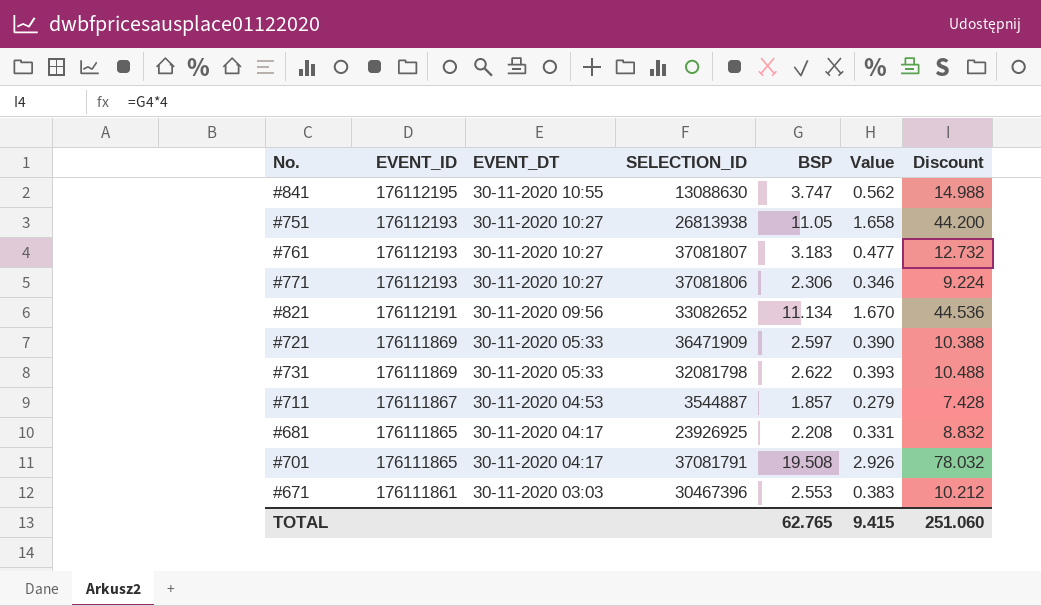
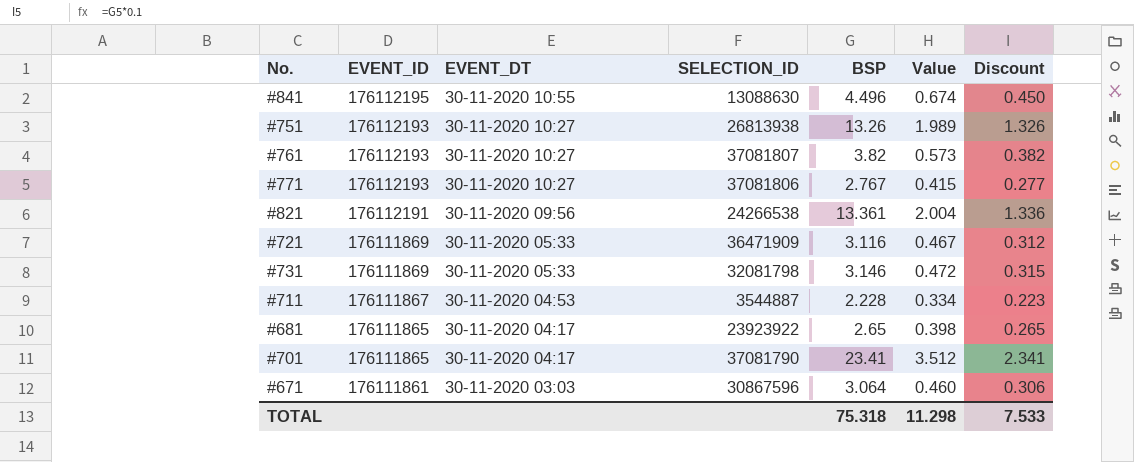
column Discount | formula: [BSP] * 4 -> [BSP] * 0.1
#841 | BSP: 3.747 -> 4.496
#841 | Value: 0.562 -> 0.674
#751 | BSP: 11.05 -> 13.26
#751 | Value: 1.658 -> 1.989
#761 | BSP: 3.183 -> 3.82
#761 | Value: 0.477 -> 0.573
#771 | BSP: 2.306 -> 2.767
#771 | Value: 0.346 -> 0.415
#821 | SELECTION_ID: 33082652 -> 24266538
#821 | BSP: 11.134 -> 13.361
#821 | Value: 1.670 -> 2.004
#721 | BSP: 2.597 -> 3.116
#721 | Value: 0.390 -> 0.467
#731 | BSP: 2.622 -> 3.146
#731 | Value: 0.393 -> 0.472
#711 | BSP: 1.857 -> 2.228
#711 | Value: 0.279 -> 0.334
#681 | SELECTION_ID: 23926925 -> 23923922
#681 | BSP: 2.208 -> 2.65
#681 | Value: 0.331 -> 0.398
#701 | SELECTION_ID: 37081791 -> 37081790
#701 | BSP: 19.508 -> 23.41
#701 | Value: 2.926 -> 3.512
#671 | SELECTION_ID: 30467396 -> 30867596
#671 | BSP: 2.553 -> 3.064
#671 | Value: 0.383 -> 0.460
TOTAL | BSP: 62.765 -> 75.318
TOTAL | Value: 9.415 -> 11.298
TOTAL | Discount: 251.060 -> 7.533

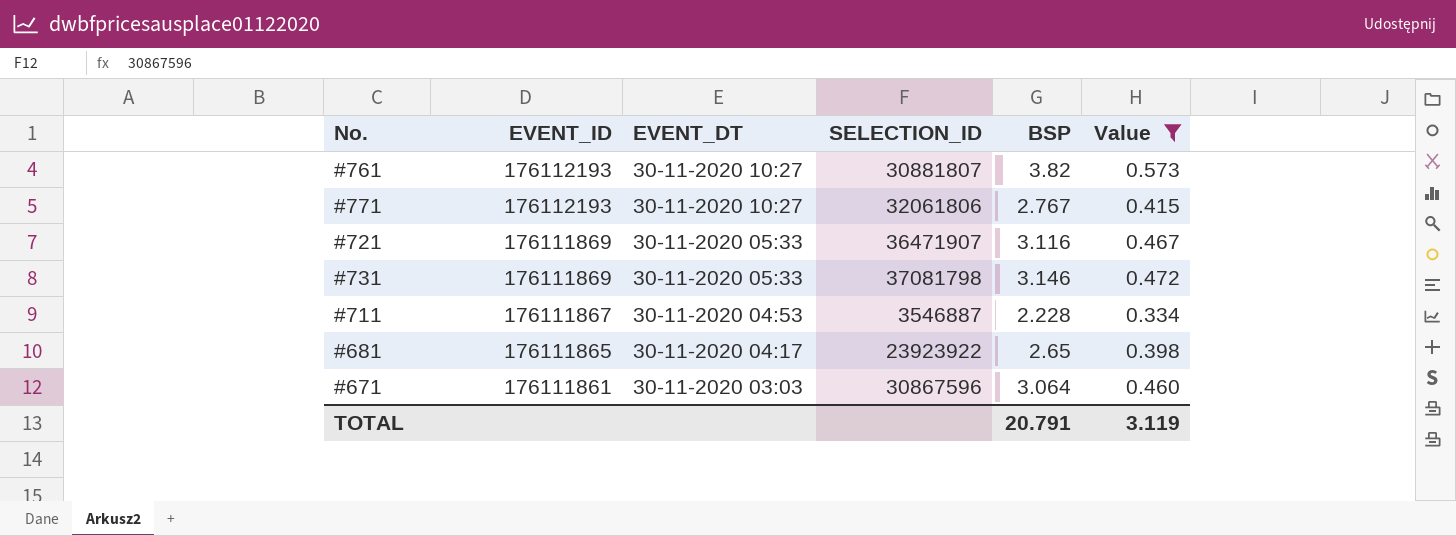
filter: none -> Value <= 0.573
column Discount | formula: [BSP] * 0.1 -> none
#761 | SELECTION_ID: 37081807 -> 30881807
#771 | SELECTION_ID: 37081806 -> 32061806
#721 | SELECTION_ID: 36471909 -> 36471907
#731 | SELECTION_ID: 32081798 -> 37081798
#711 | SELECTION_ID: 3544887 -> 3546887
TOTAL | BSP: 75.318 -> 20.791
TOTAL | Value: 11.298 -> 3.119

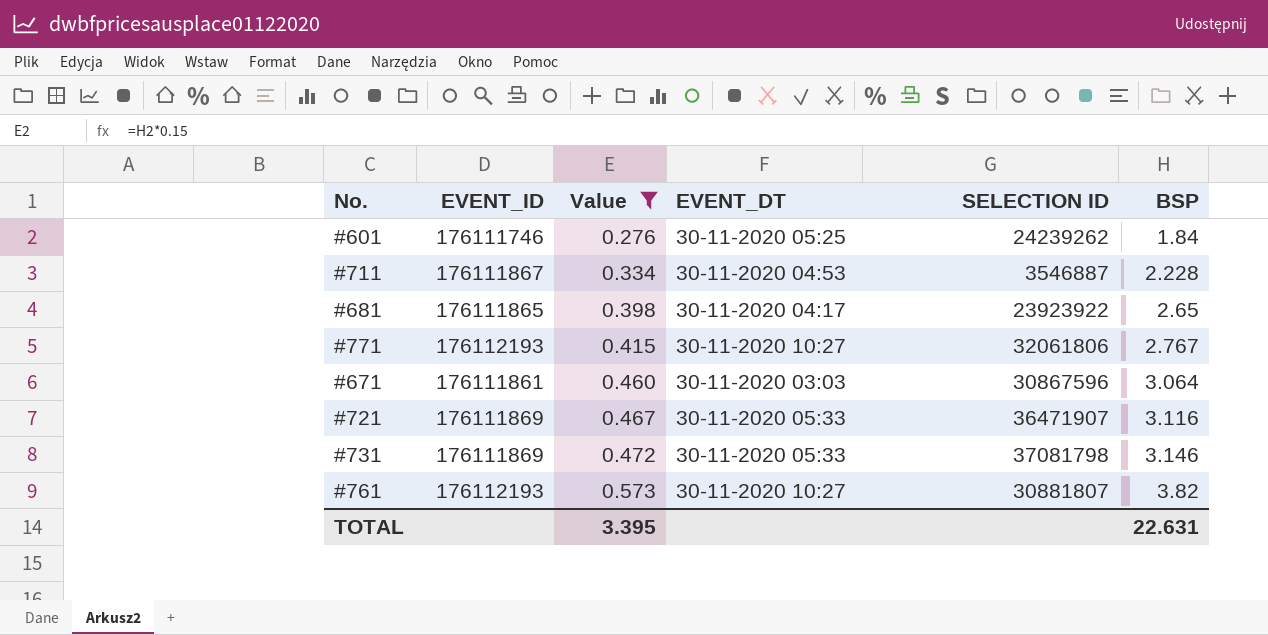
row order: EVENT_ID descending -> Value ascending
column Value | position: 6 -> 3
column name: SELECTION_ID -> SELECTION ID
row #601: none -> 176111746 | 0.276 | 30-11-2020 05:25 | 24239262 | 1.84
TOTAL | Value: 3.119 -> 3.395
TOTAL | BSP: 20.791 -> 22.631

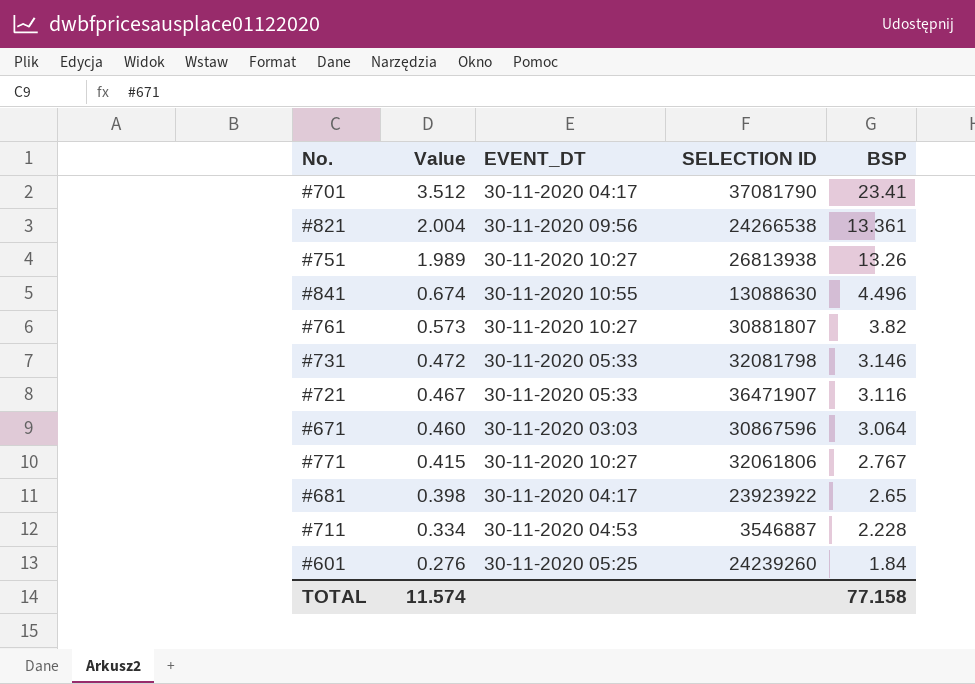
filter: Value <= 0.573 -> none
row order: Value ascending -> Value descending
column EVENT_ID | position: 2 -> none
#731 | SELECTION ID: 37081798 -> 32081798
#601 | SELECTION ID: 24239262 -> 24239260
TOTAL | Value: 3.395 -> 11.574
TOTAL | BSP: 22.631 -> 77.158

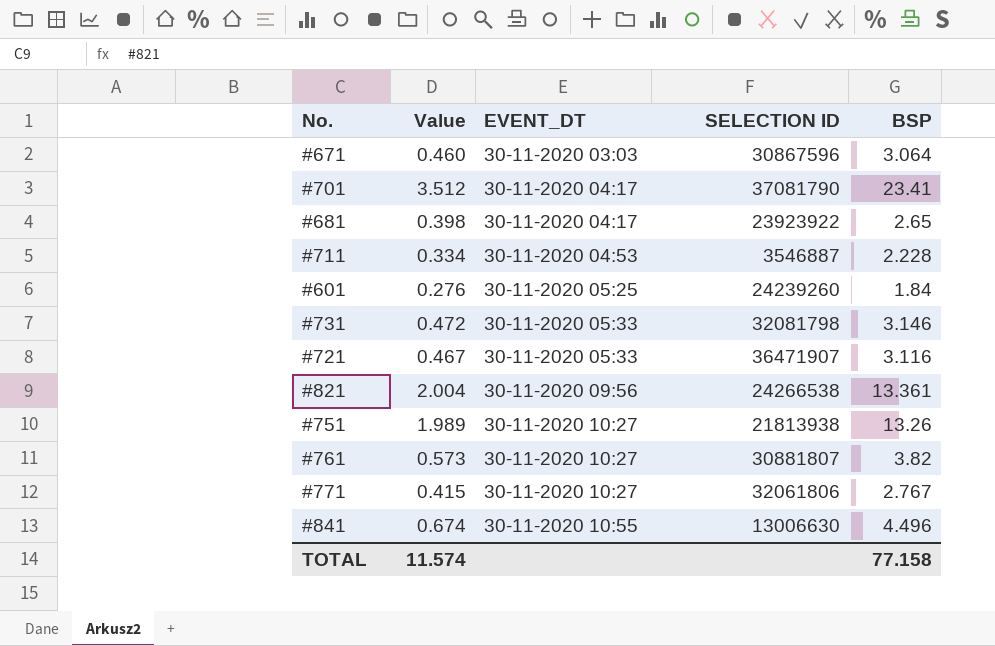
row order: Value descending -> EVENT_DT ascending
#751 | SELECTION ID: 26813938 -> 21813938
#841 | SELECTION ID: 13088630 -> 13006630

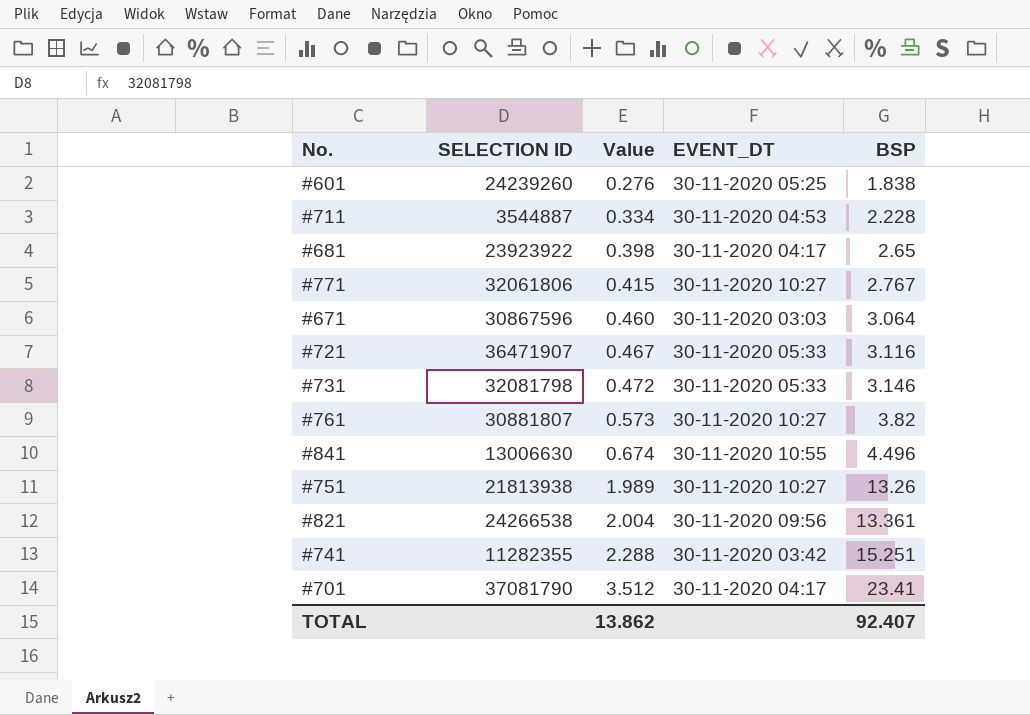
row order: EVENT_DT ascending -> Value ascending
column SELECTION ID | position: 4 -> 2
#601 | BSP: 1.84 -> 1.838
#711 | SELECTION ID: 3546887 -> 3544887
row #741: none -> 11282355 | 2.288 | 30-11-2020 03:42 | 15.251
TOTAL | Value: 11.574 -> 13.862
TOTAL | BSP: 77.158 -> 92.407

